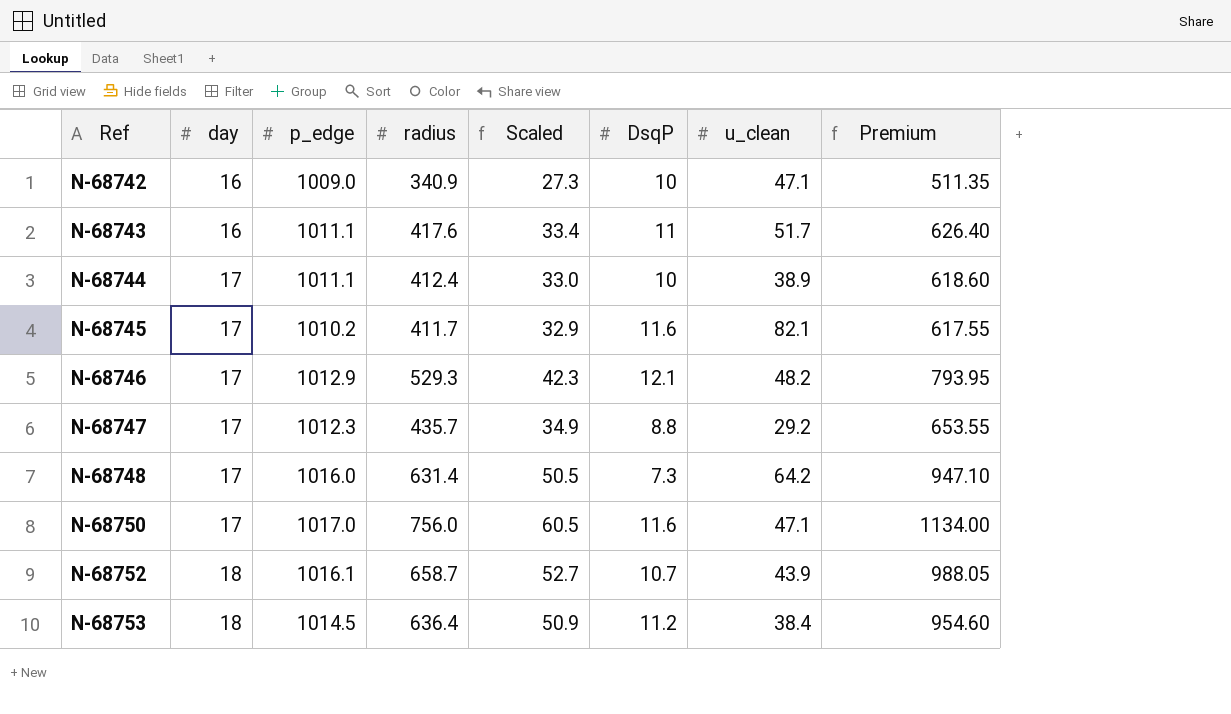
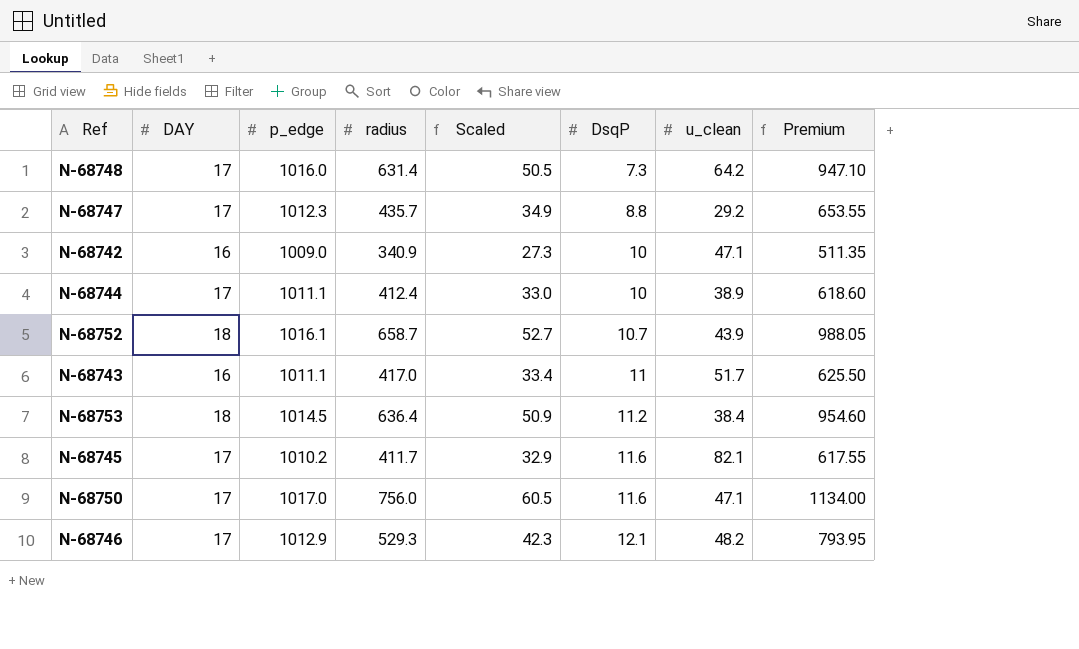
row order: Ref ascending -> DsqP ascending
column name: day -> DAY
N-68743 | radius: 417.6 -> 417.0
N-68743 | Premium: 626.40 -> 625.50

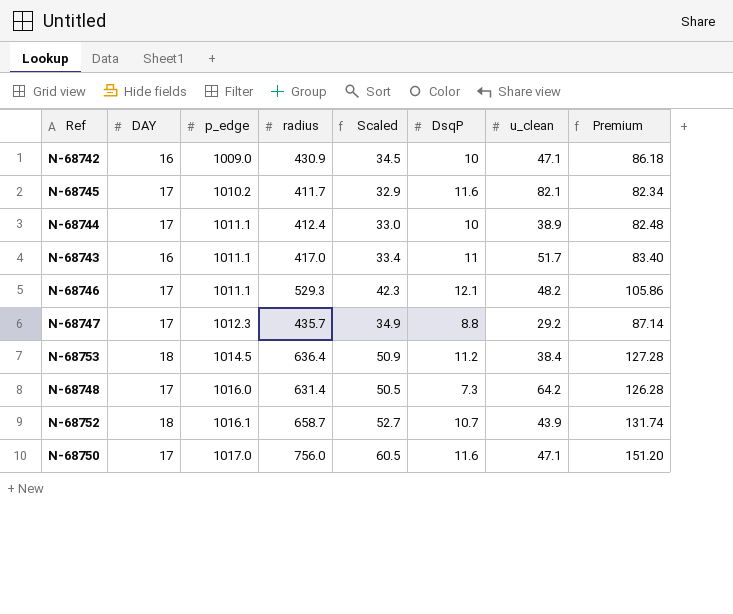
row order: DsqP ascending -> p_edge ascending
column Premium | formula: [radius] * 1.5 -> [radius] * 0.2
N-68742 | radius: 340.9 -> 430.9
N-68742 | Scaled: 27.3 -> 34.5
N-68746 | p_edge: 1012.9 -> 1011.1

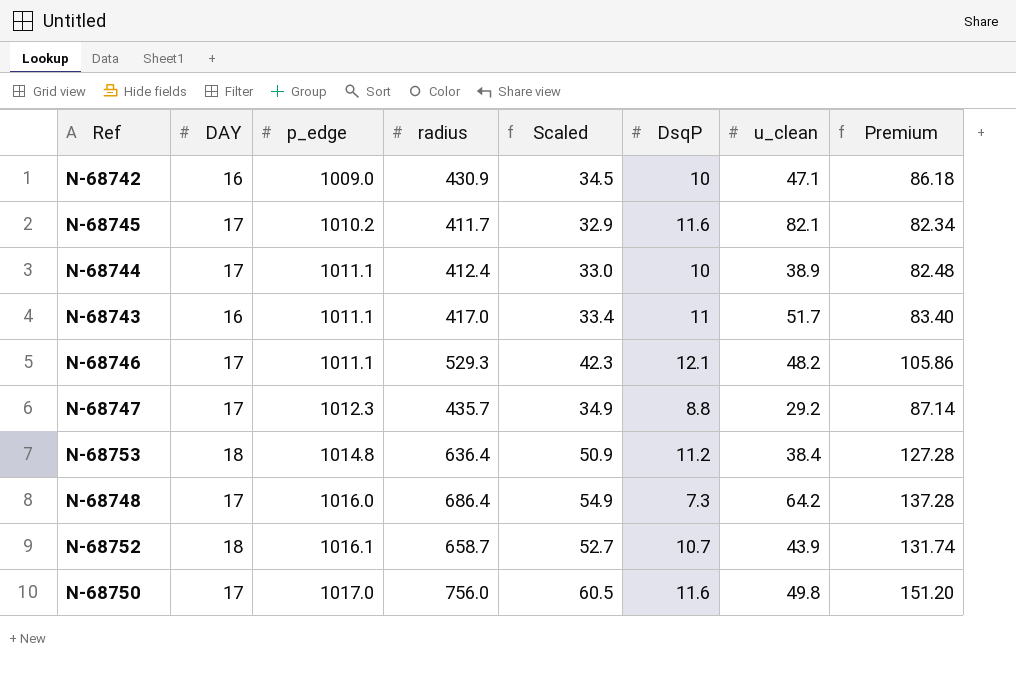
N-68753 | p_edge: 1014.5 -> 1014.8
N-68748 | radius: 631.4 -> 686.4
N-68748 | Scaled: 50.5 -> 54.9
N-68748 | Premium: 126.28 -> 137.28
N-68750 | u_clean: 47.1 -> 49.8

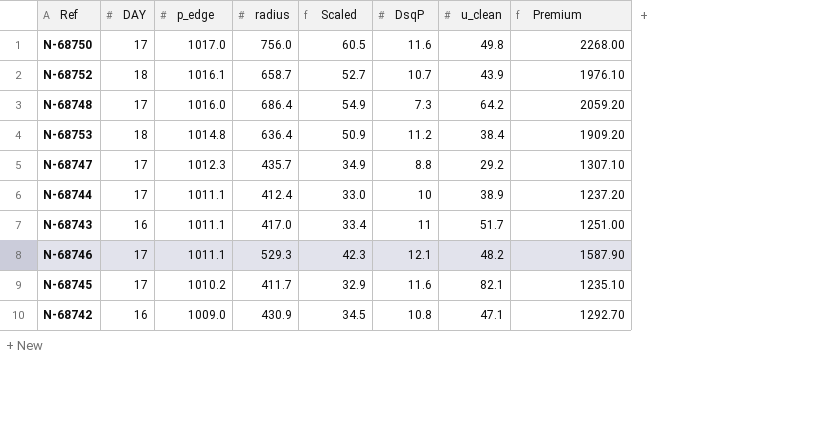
row order: p_edge ascending -> p_edge descending
column Premium | formula: [radius] * 0.2 -> [radius] * 3
N-68742 | DsqP: 10 -> 10.8

